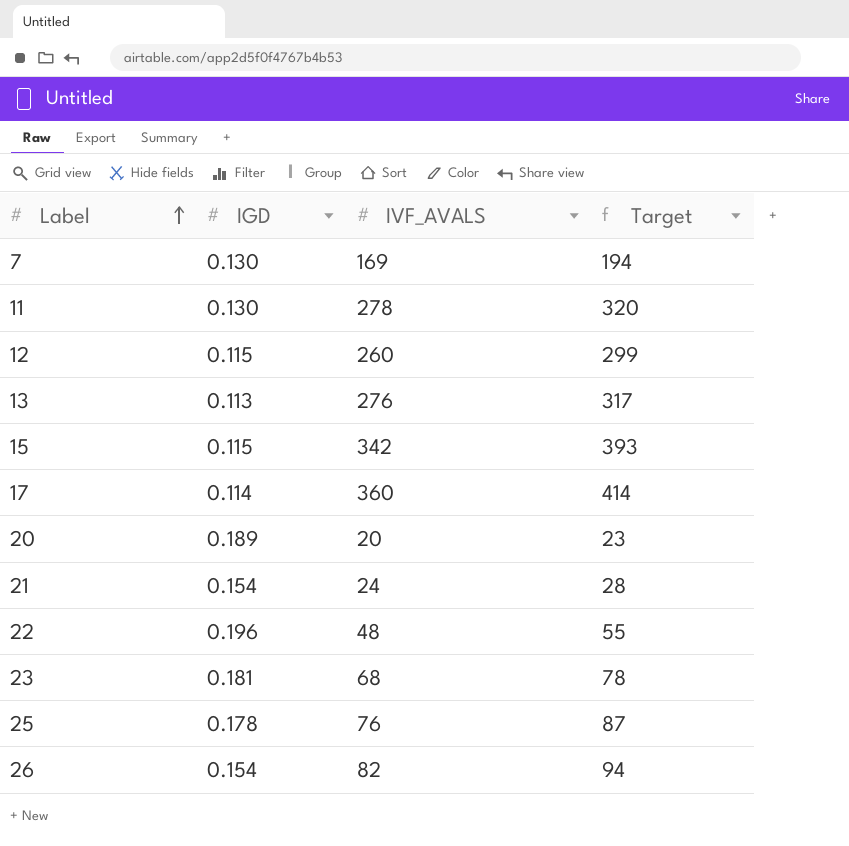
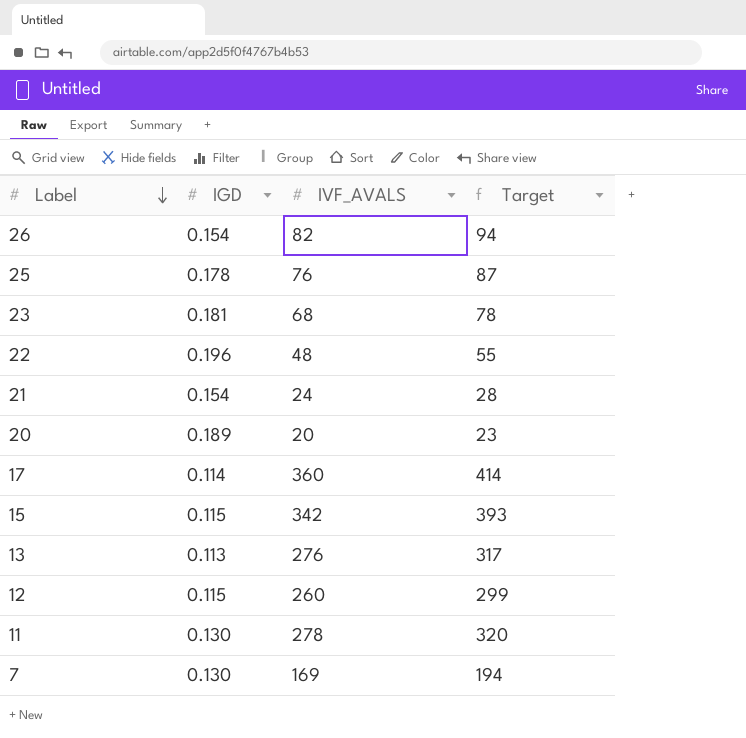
row order: Label ascending -> Label descending

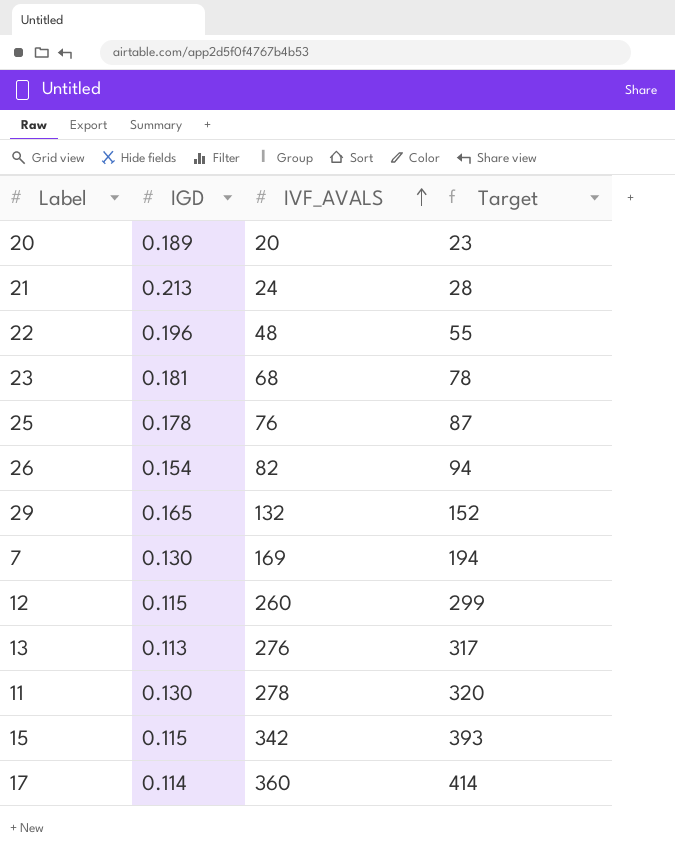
row order: Label descending -> IVF_AVALS ascending
21 | IGD: 0.154 -> 0.213
row 29: none -> 0.165 | 132 | 152

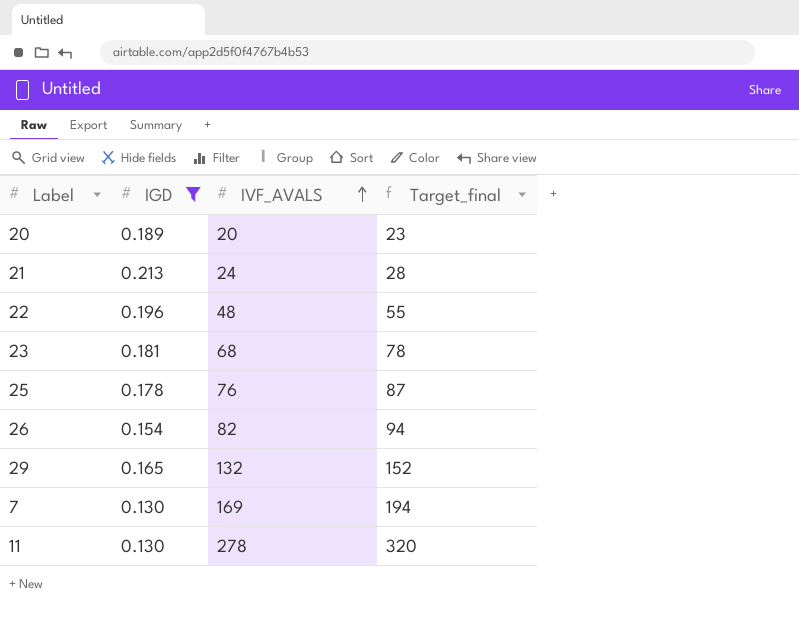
filter: none -> IGD >= 0.130
column name: Target -> Target_final

